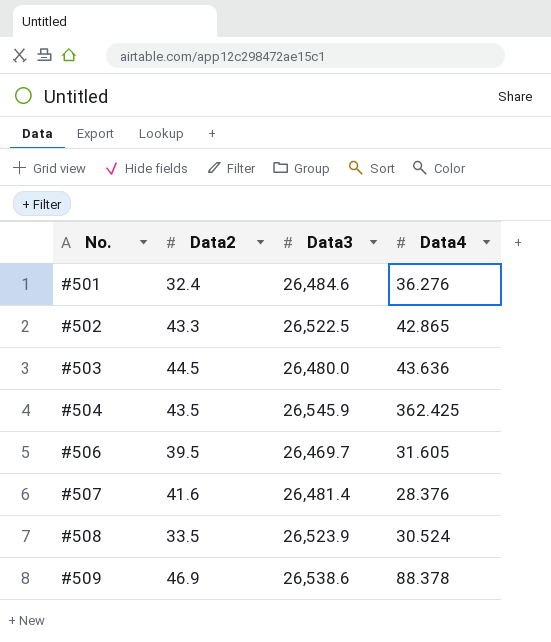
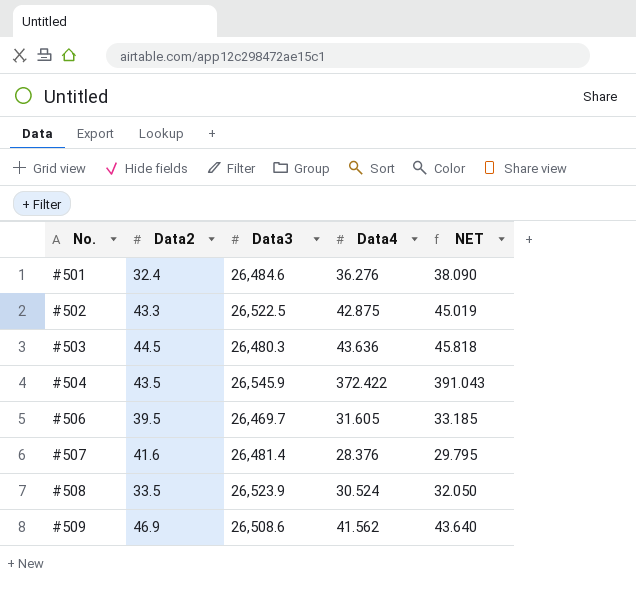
column NET | formula: none -> [Data4] * 1.05
#502 | Data4: 42.865 -> 42.875
#503 | Data3: 26,480.0 -> 26,480.3
#504 | Data4: 362.425 -> 372.422
#509 | Data3: 26,538.6 -> 26,508.6
#509 | Data4: 88.378 -> 41.562

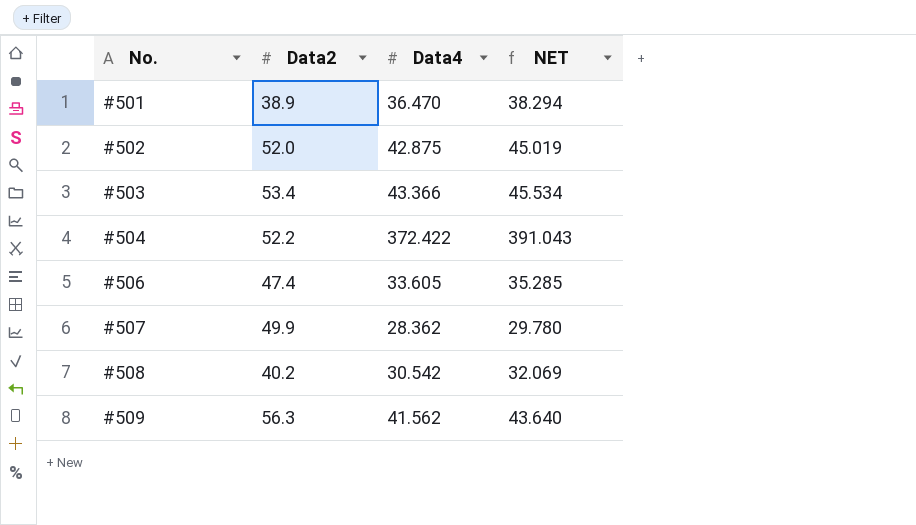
column Data3 | position: 3 -> none
#501 | Data2: 32.4 -> 38.9
#501 | Data4: 36.276 -> 36.470
#501 | NET: 38.090 -> 38.294
#502 | Data2: 43.3 -> 52.0
#503 | Data2: 44.5 -> 53.4
#503 | Data4: 43.636 -> 43.366
#503 | NET: 45.818 -> 45.534
#504 | Data2: 43.5 -> 52.2
#506 | Data2: 39.5 -> 47.4
#506 | Data4: 31.605 -> 33.605
#506 | NET: 33.185 -> 35.285
#507 | Data2: 41.6 -> 49.9
#507 | Data4: 28.376 -> 28.362
#507 | NET: 29.795 -> 29.780
#508 | Data2: 33.5 -> 40.2
#508 | Data4: 30.524 -> 30.542
#508 | NET: 32.050 -> 32.069
#509 | Data2: 46.9 -> 56.3

